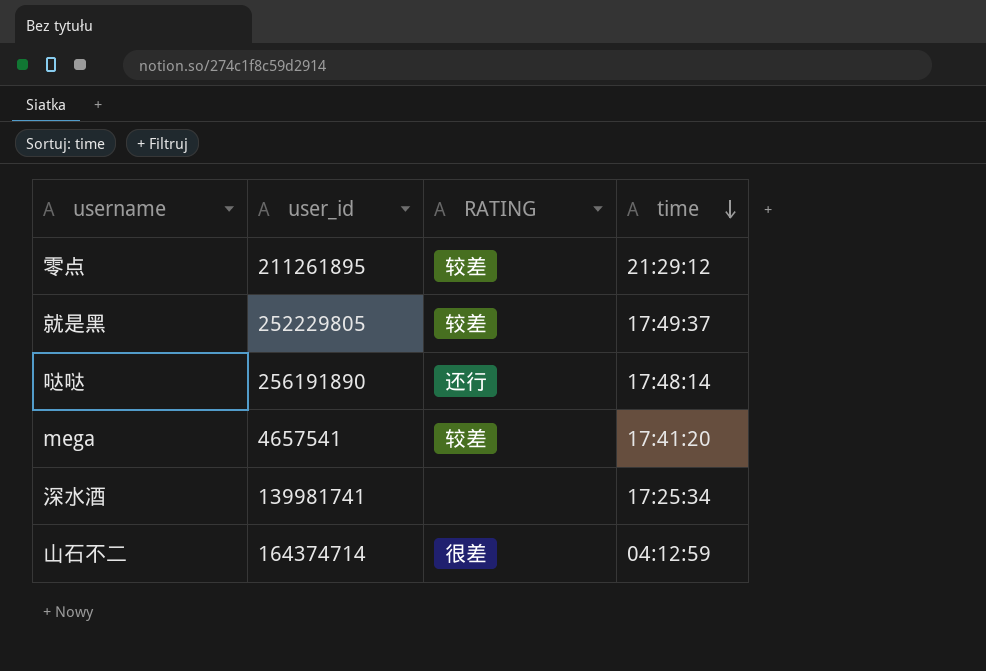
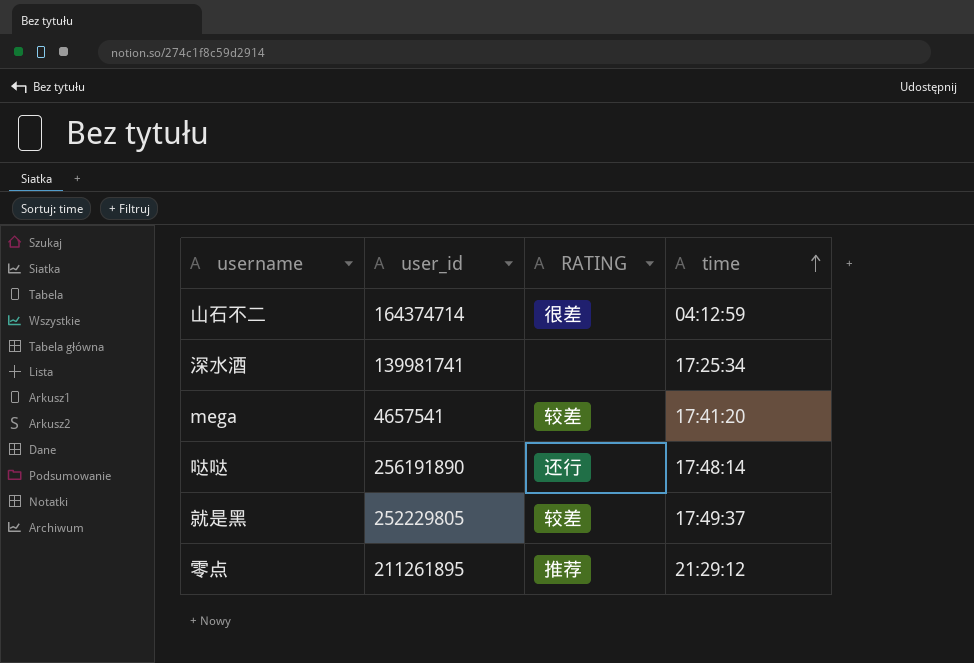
row order: time descending -> time ascending
零点 | RATING: 较差 -> 推荐

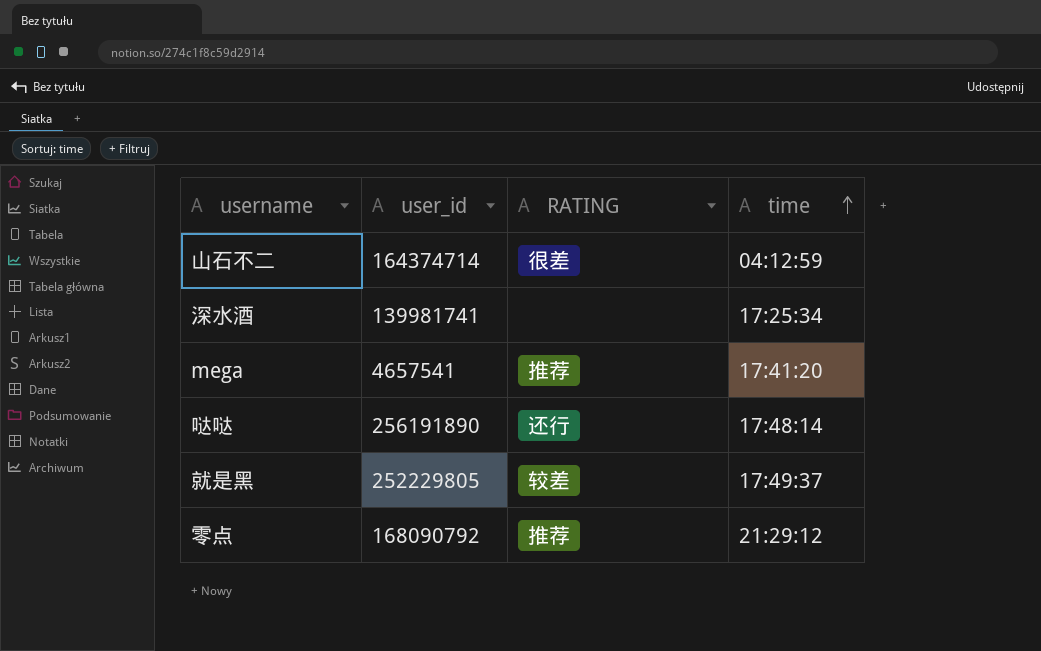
mega | RATING: 较差 -> 推荐
零点 | user_id: 211261895 -> 168090792

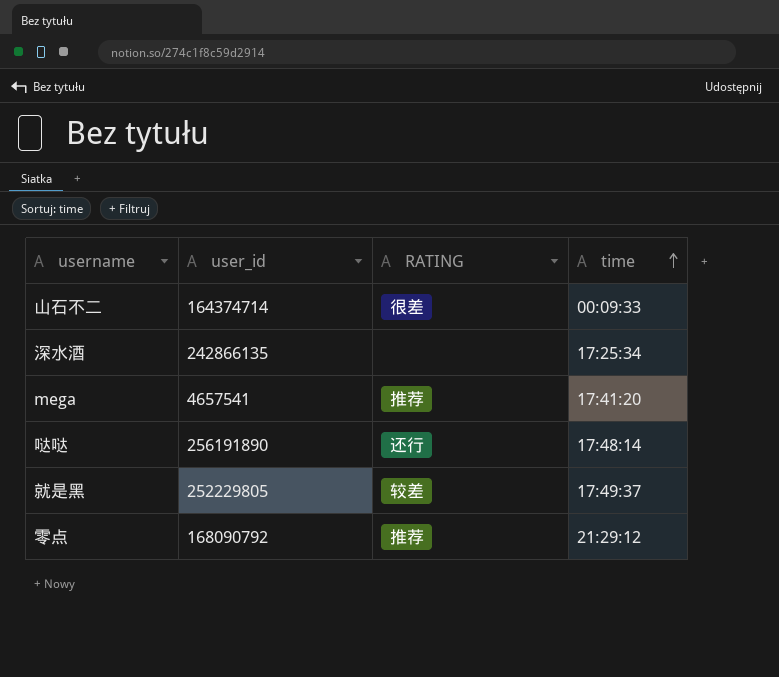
山石不二 | time: 04:12:59 -> 00:09:33
深水酒 | user_id: 139981741 -> 242866135

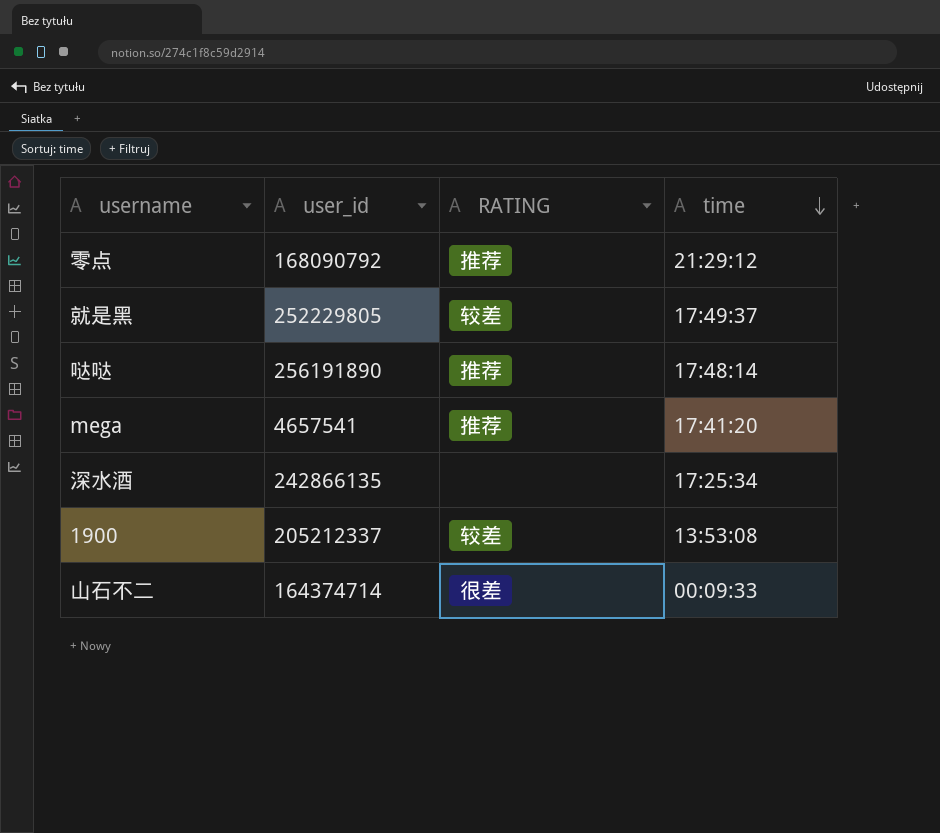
row order: time ascending -> time descending
哒哒 | RATING: 还行 -> 推荐
row 1900: none -> 205212337 | 较差 | 13:53:08

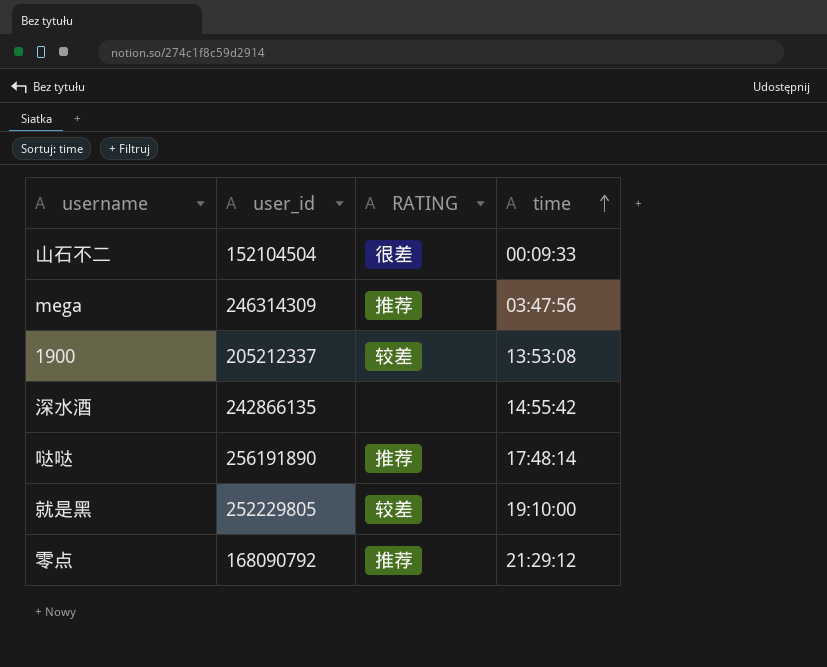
row order: time descending -> time ascending
山石不二 | user_id: 164374714 -> 152104504
mega | user_id: 4657541 -> 246314309
mega | time: 17:41:20 -> 03:47:56
深水酒 | time: 17:25:34 -> 14:55:42
就是黑 | time: 17:49:37 -> 19:10:00

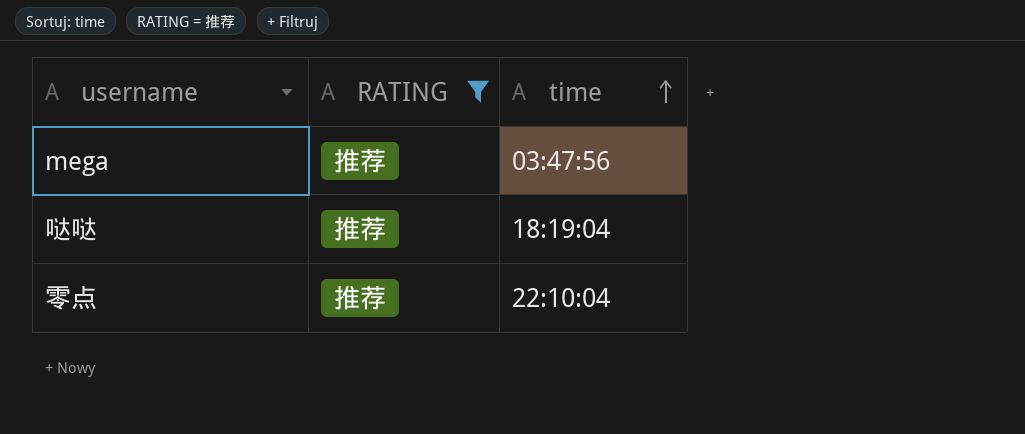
filter: none -> RATING = 推荐
column user_id | position: 2 -> none
哒哒 | time: 17:48:14 -> 18:19:04
零点 | time: 21:29:12 -> 22:10:04

